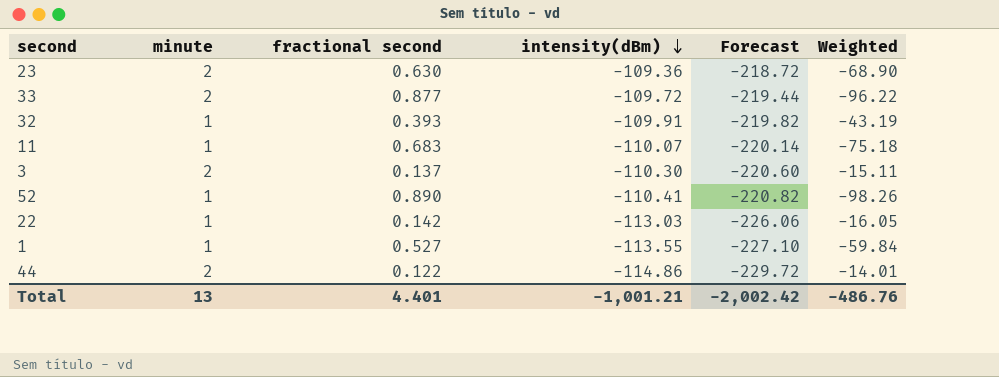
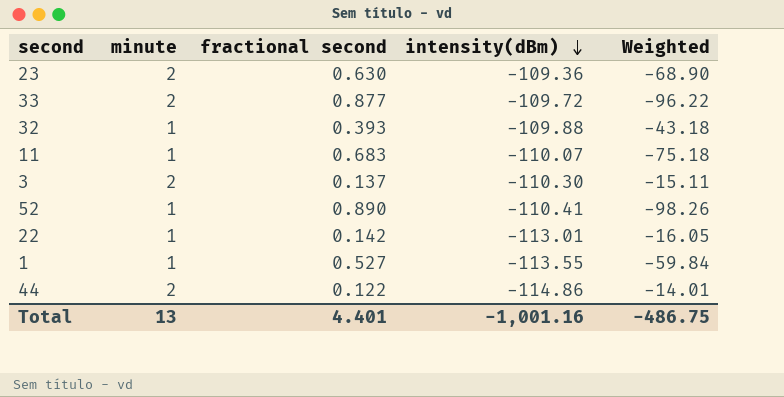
column Forecast | formula: [intensity(dBm)] * 2 -> none
32 | intensity(dBm): -109.91 -> -109.88
32 | Weighted: -43.19 -> -43.18
22 | intensity(dBm): -113.03 -> -113.01
Total | intensity(dBm): -1,001.21 -> -1,001.16
Total | Weighted: -486.76 -> -486.75

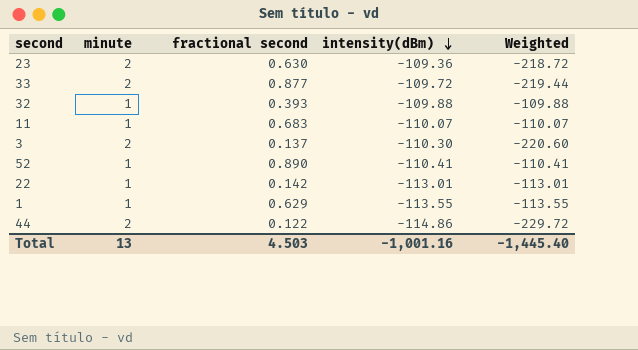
column Weighted | formula: [fractional second] * [intensity(dBm)] -> [minute] * [intensity(dBm)]
1 | fractional second: 0.527 -> 0.629
Total | fractional second: 4.401 -> 4.503
Total | Weighted: -486.75 -> -1,445.40

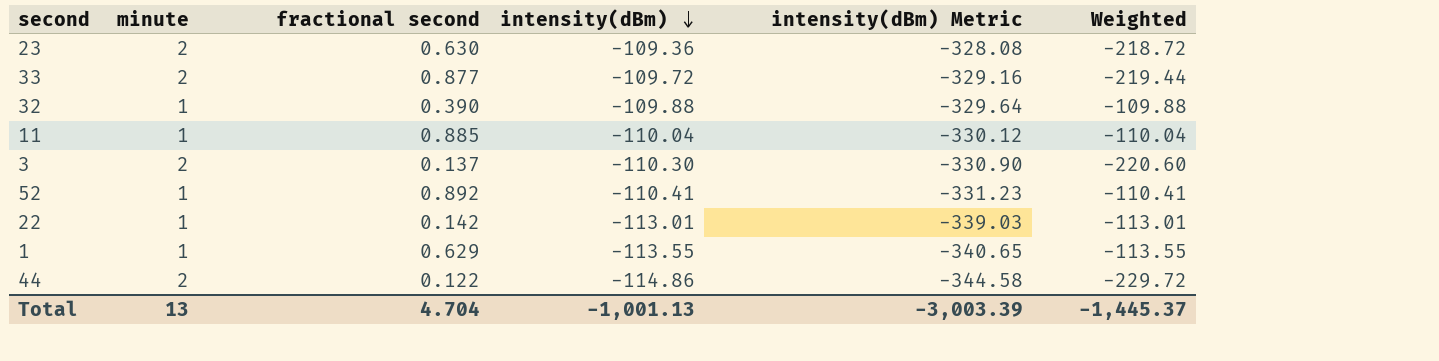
column intensity(dBm) Metric | formula: none -> [intensity(dBm)] * 3
32 | fractional second: 0.393 -> 0.390
11 | fractional second: 0.683 -> 0.885
11 | intensity(dBm): -110.07 -> -110.04
11 | Weighted: -110.07 -> -110.04
52 | fractional second: 0.890 -> 0.892
Total | fractional second: 4.503 -> 4.704
Total | intensity(dBm): -1,001.16 -> -1,001.13
Total | Weighted: -1,445.40 -> -1,445.37

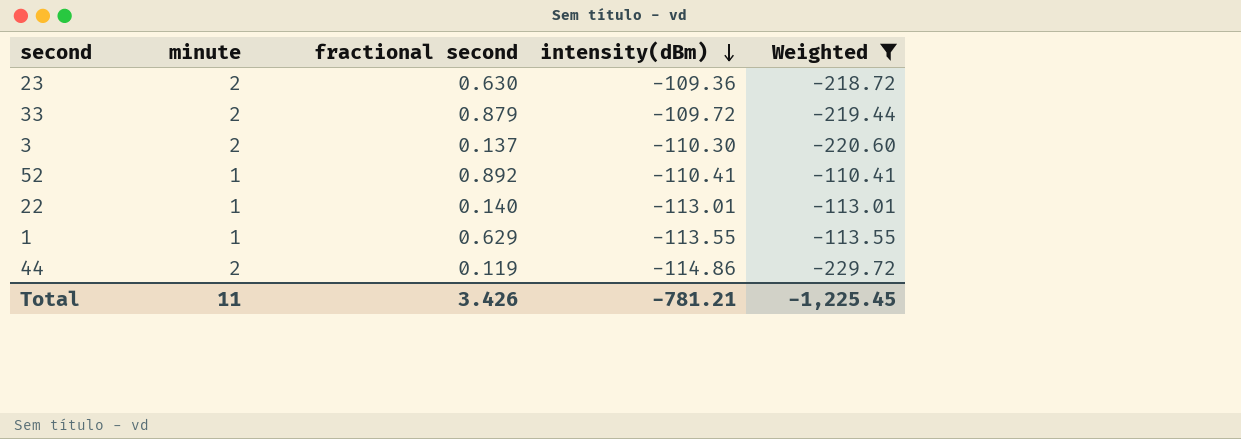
filter: none -> Weighted <= -110.41
column intensity(dBm) Metric | formula: [intensity(dBm)] * 3 -> none
33 | fractional second: 0.877 -> 0.879
22 | fractional second: 0.142 -> 0.140
44 | fractional second: 0.122 -> 0.119
Total | minute: 13 -> 11
Total | fractional second: 4.704 -> 3.426
Total | intensity(dBm): -1,001.13 -> -781.21
Total | Weighted: -1,445.37 -> -1,225.45

